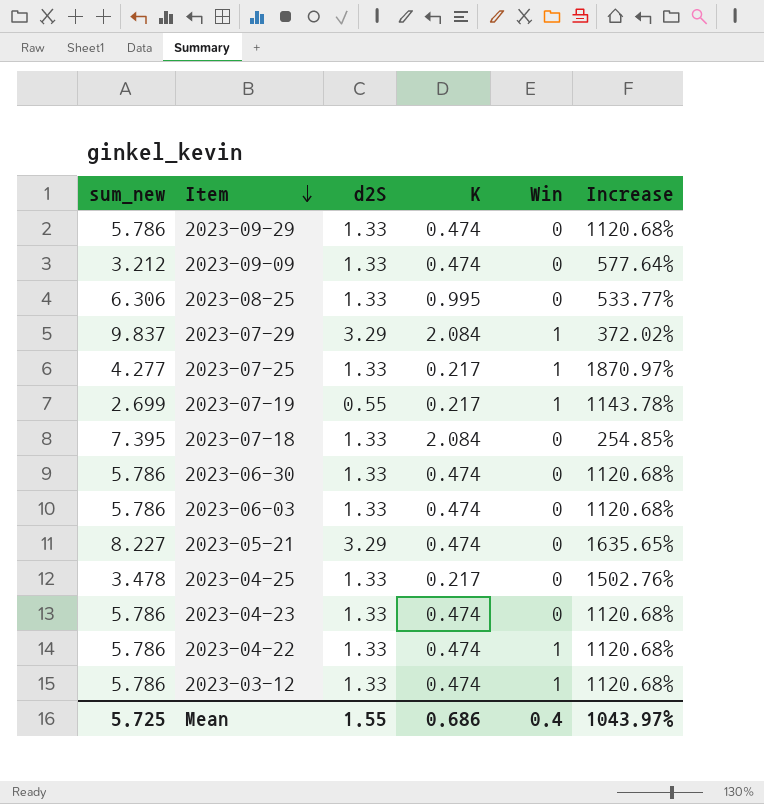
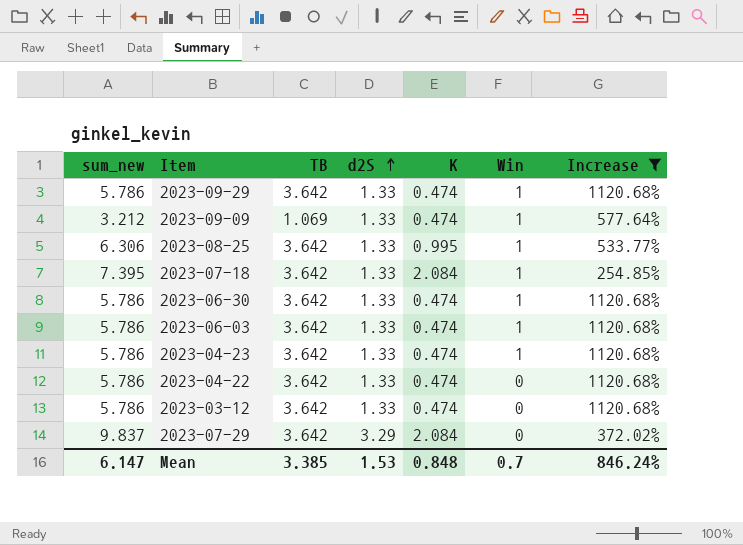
filter: none -> Increase <= 1120.68%
row order: Item descending -> d2S ascending
column TB | position: none -> 3
2023-09-29 | Win: 0 -> 1
2023-09-09 | Win: 0 -> 1
2023-08-25 | Win: 0 -> 1
2023-07-18 | Win: 0 -> 1
2023-06-30 | Win: 0 -> 1
2023-06-03 | Win: 0 -> 1
2023-04-23 | Win: 0 -> 1
2023-04-22 | Win: 1 -> 0
2023-03-12 | Win: 1 -> 0
2023-07-29 | Win: 1 -> 0
Mean | sum_new: 5.725 -> 6.147
Mean | d2S: 1.55 -> 1.53
Mean | K: 0.686 -> 0.848
Mean | Win: 0.4 -> 0.7
Mean | Increase: 1043.97% -> 846.24%

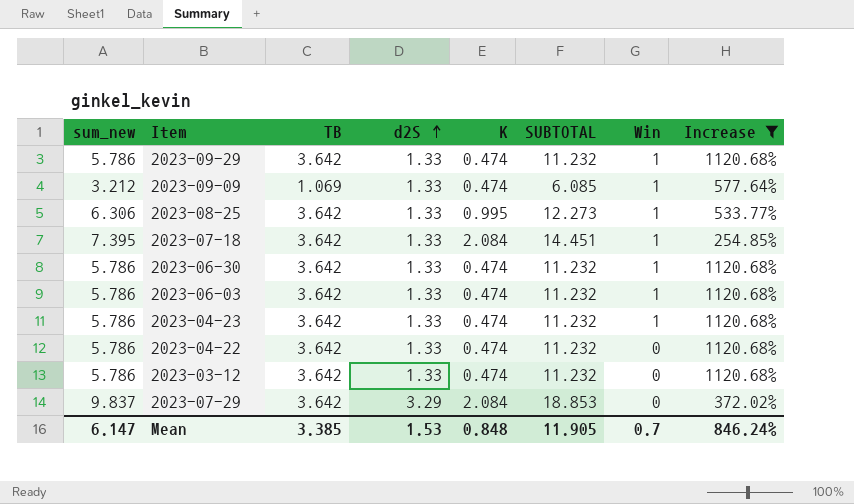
column SUBTOTAL | formula: none -> [sum_new] + [TB] + [d2S] + [K]

